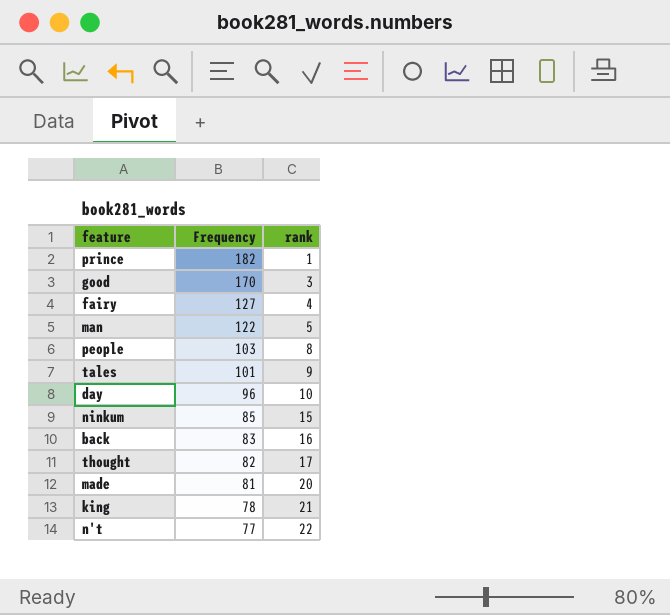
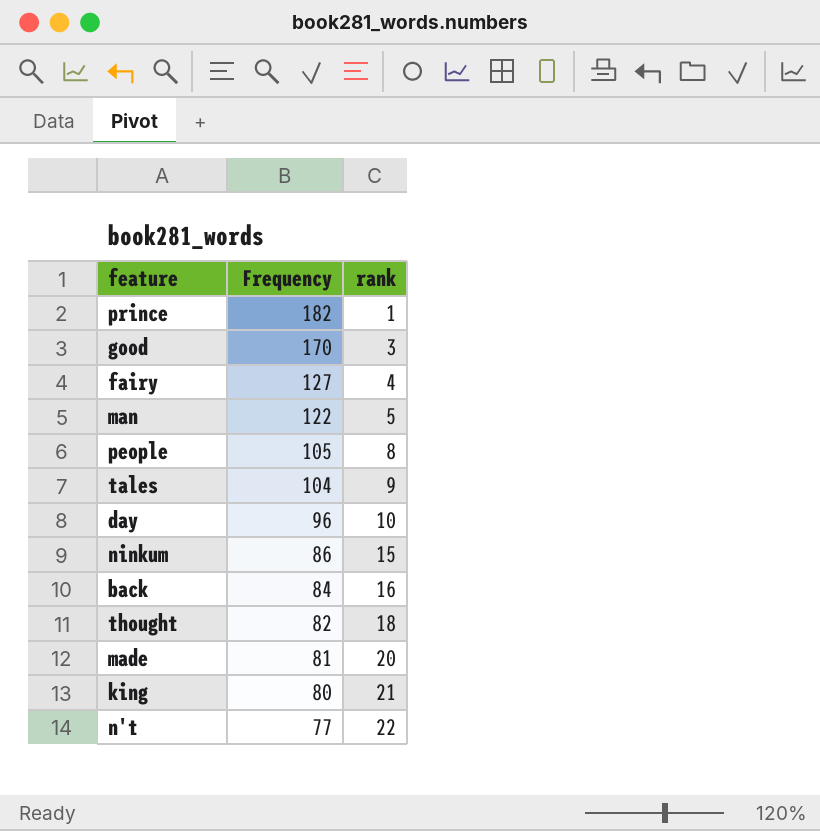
people | Frequency: 103 -> 105
tales | Frequency: 101 -> 104
ninkum | Frequency: 85 -> 86
back | Frequency: 83 -> 84
thought | rank: 17 -> 18
king | Frequency: 78 -> 80

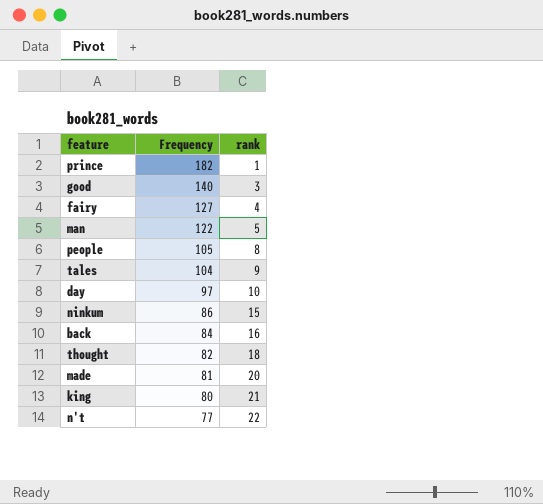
good | Frequency: 170 -> 140
day | Frequency: 96 -> 97

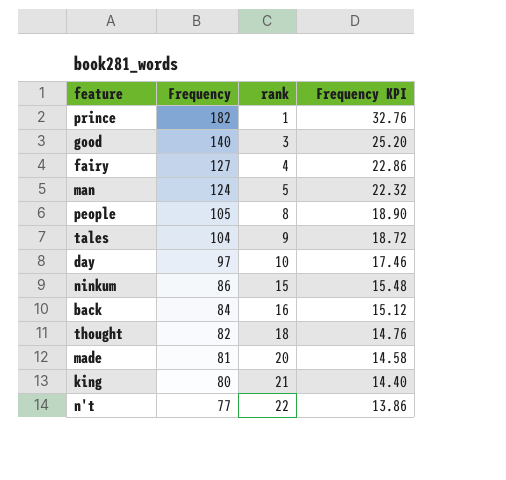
column Frequency KPI | formula: none -> [Frequency] * 0.18
man | Frequency: 122 -> 124

